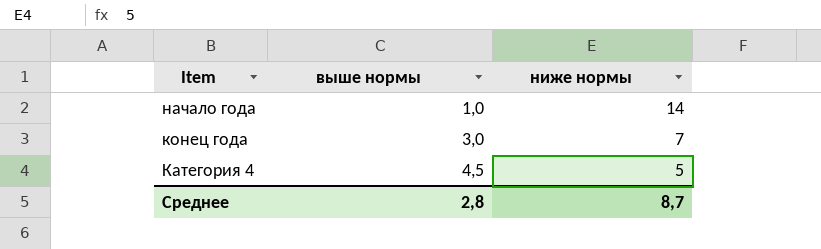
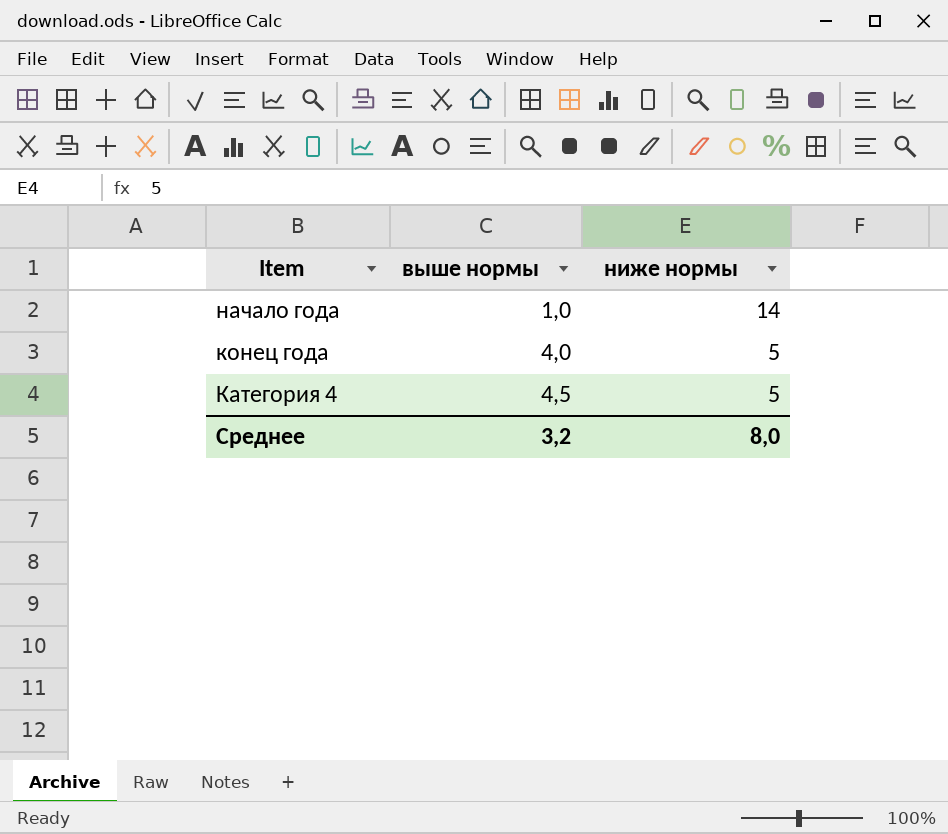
конец года | выше нормы: 3,0 -> 4,0
конец года | ниже нормы: 7 -> 5
Среднее | выше нормы: 2,8 -> 3,2
Среднее | ниже нормы: 8,7 -> 8,0

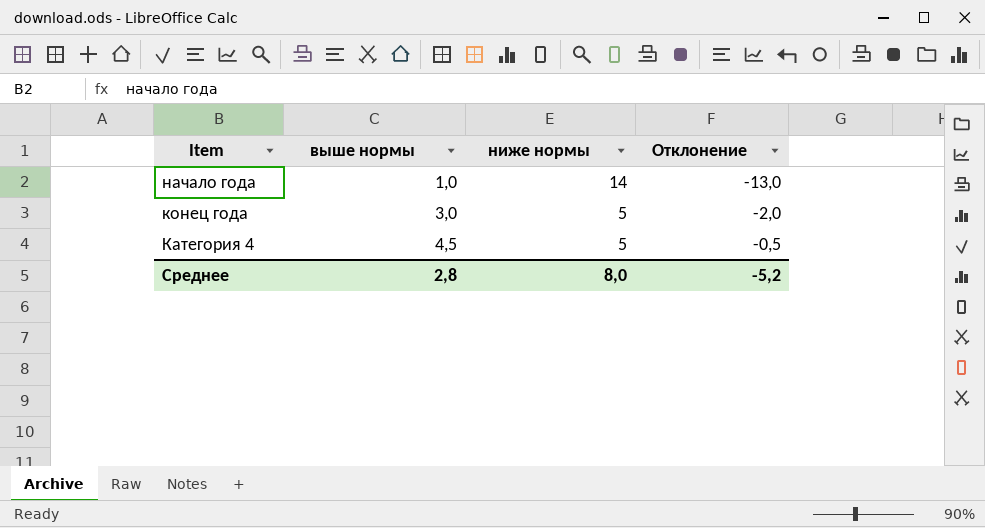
column Отклонение | formula: none -> [выше нормы] - [ниже нормы]
конец года | выше нормы: 4,0 -> 3,0
Среднее | выше нормы: 3,2 -> 2,8

